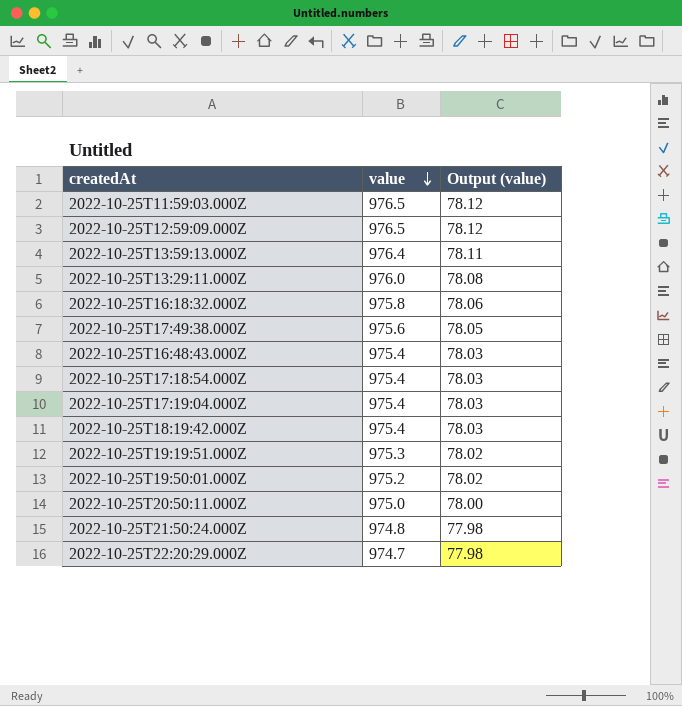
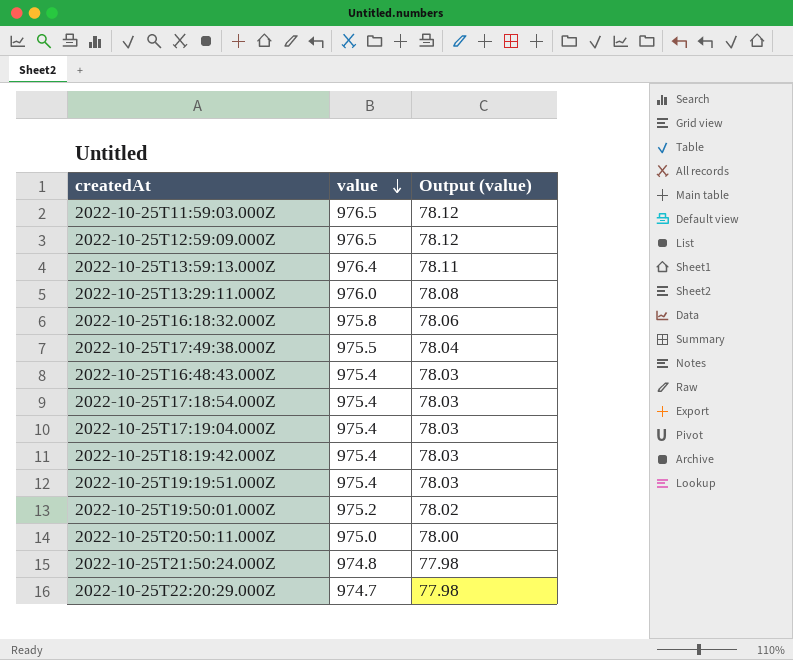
2022-10-25T17:49:38.000Z | value: 975.6 -> 975.5
2022-10-25T17:49:38.000Z | Output (value): 78.05 -> 78.04
2022-10-25T19:19:51.000Z | value: 975.3 -> 975.4
2022-10-25T19:19:51.000Z | Output (value): 78.02 -> 78.03

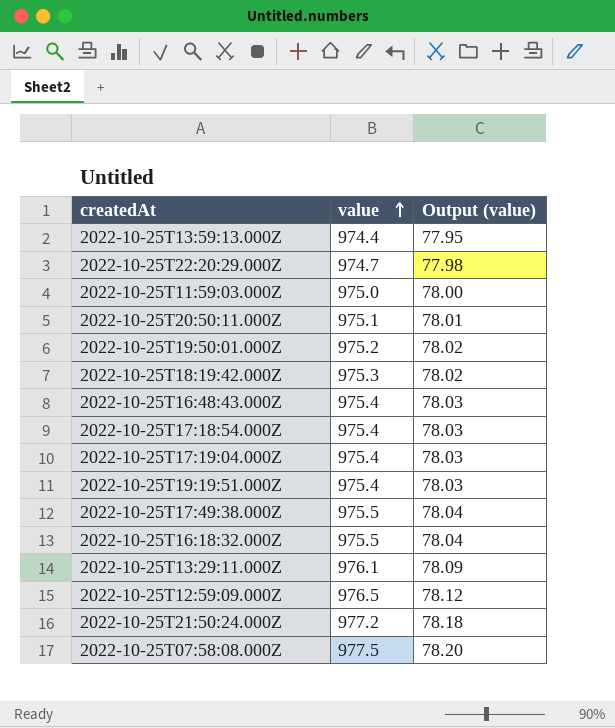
row order: value descending -> value ascending
2022-10-25T13:59:13.000Z | value: 976.4 -> 974.4
2022-10-25T13:59:13.000Z | Output (value): 78.11 -> 77.95
2022-10-25T11:59:03.000Z | value: 976.5 -> 975.0
2022-10-25T11:59:03.000Z | Output (value): 78.12 -> 78.00
2022-10-25T20:50:11.000Z | value: 975.0 -> 975.1
2022-10-25T20:50:11.000Z | Output (value): 78.00 -> 78.01
2022-10-25T18:19:42.000Z | value: 975.4 -> 975.3
2022-10-25T18:19:42.000Z | Output (value): 78.03 -> 78.02
2022-10-25T16:18:32.000Z | value: 975.8 -> 975.5
2022-10-25T16:18:32.000Z | Output (value): 78.06 -> 78.04
2022-10-25T13:29:11.000Z | value: 976.0 -> 976.1
2022-10-25T13:29:11.000Z | Output (value): 78.08 -> 78.09
2022-10-25T21:50:24.000Z | value: 974.8 -> 977.2
2022-10-25T21:50:24.000Z | Output (value): 77.98 -> 78.18
row 2022-10-25T07:58:08.000Z: none -> 977.5 | 78.20

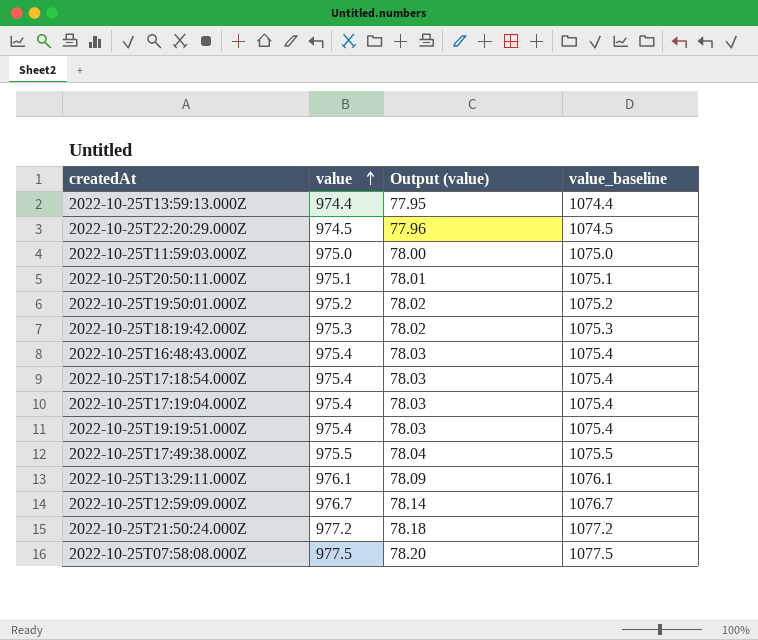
column value_baseline | formula: none -> [value] + 100
row 2022-10-25T16:18:32.000Z: 975.5 | 78.04 -> none
2022-10-25T22:20:29.000Z | value: 974.7 -> 974.5
2022-10-25T22:20:29.000Z | Output (value): 77.98 -> 77.96
2022-10-25T12:59:09.000Z | value: 976.5 -> 976.7
2022-10-25T12:59:09.000Z | Output (value): 78.12 -> 78.14

